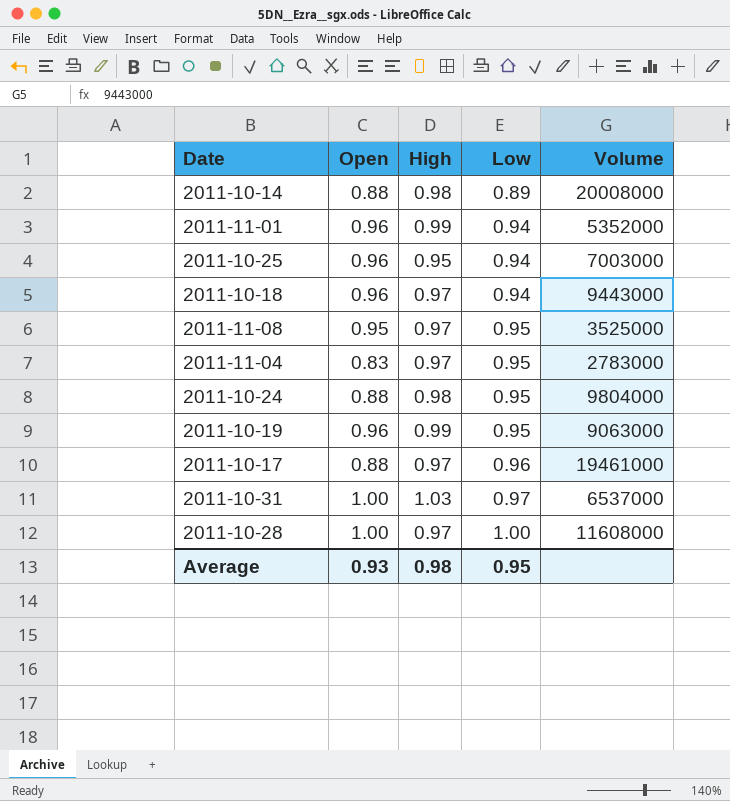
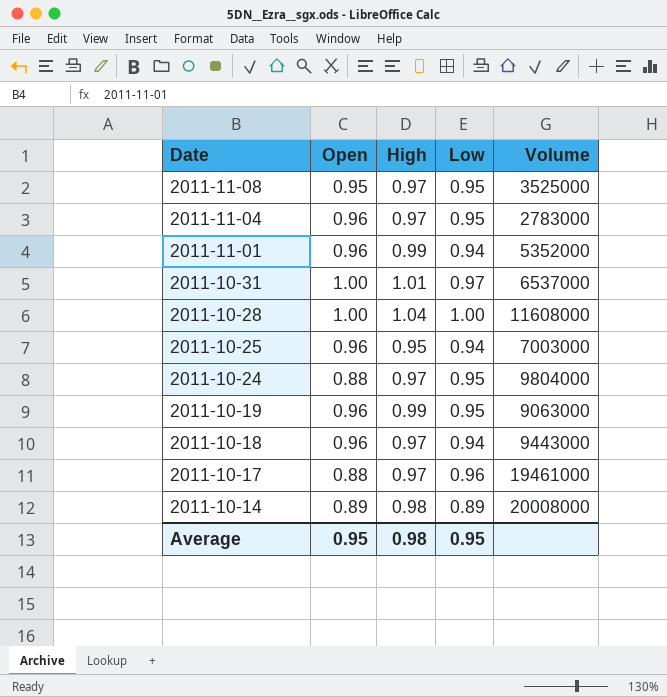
row order: Low ascending -> Date descending
2011-11-04 | Open: 0.83 -> 0.96
2011-10-31 | High: 1.03 -> 1.01
2011-10-28 | High: 0.97 -> 1.04
2011-10-24 | High: 0.98 -> 0.97
2011-10-14 | Open: 0.88 -> 0.89
Average | Open: 0.93 -> 0.95

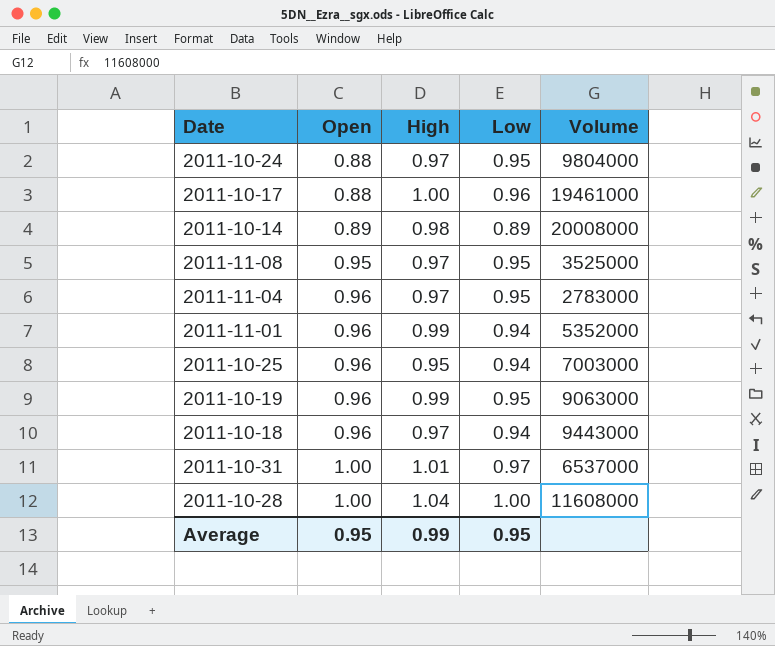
row order: Date descending -> Open ascending
2011-10-17 | High: 0.97 -> 1.00
Average | High: 0.98 -> 0.99

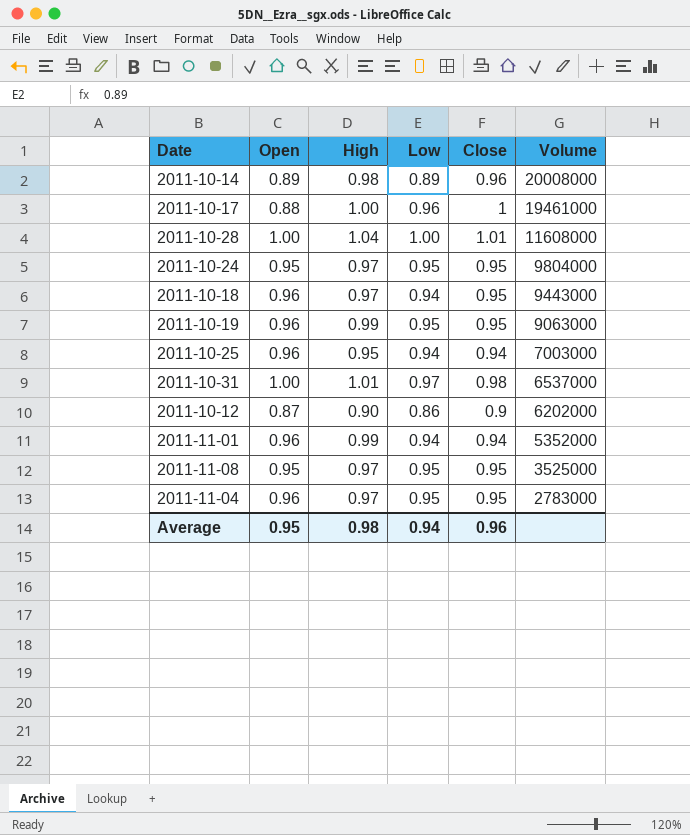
row order: Open ascending -> Volume descending
column Close | position: none -> 5
2011-10-24 | Open: 0.88 -> 0.95
row 2011-10-12: none -> 0.87 | 0.90 | 0.86 | 0.9 | 6202000
Average | High: 0.99 -> 0.98
Average | Low: 0.95 -> 0.94

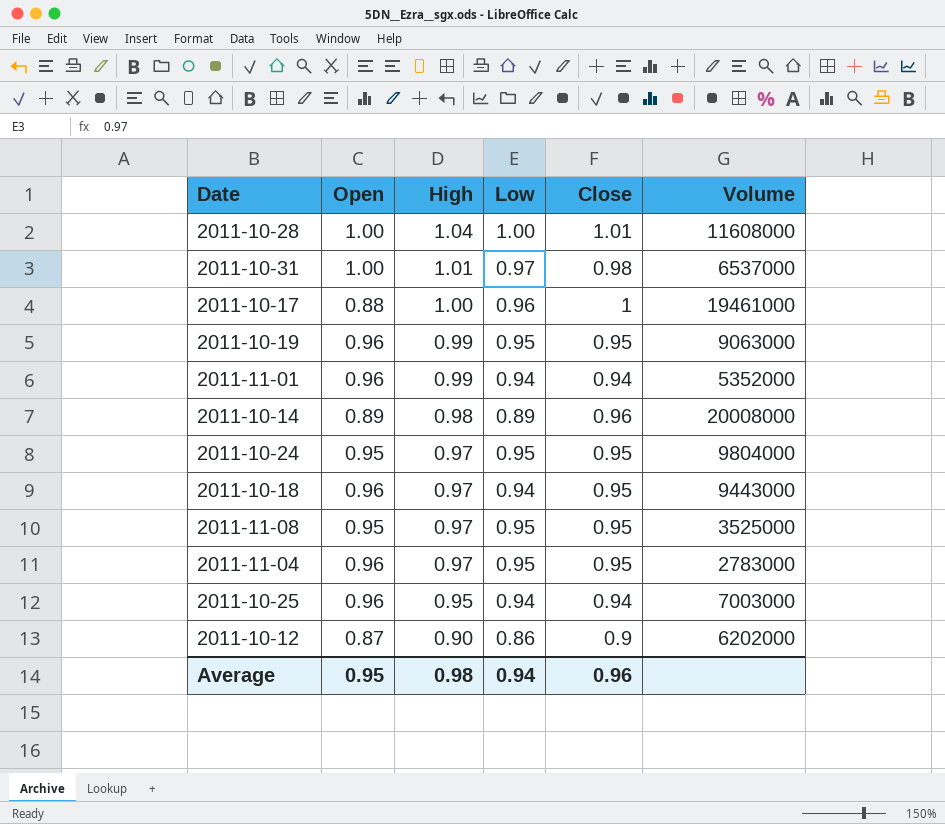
row order: Volume descending -> High descending

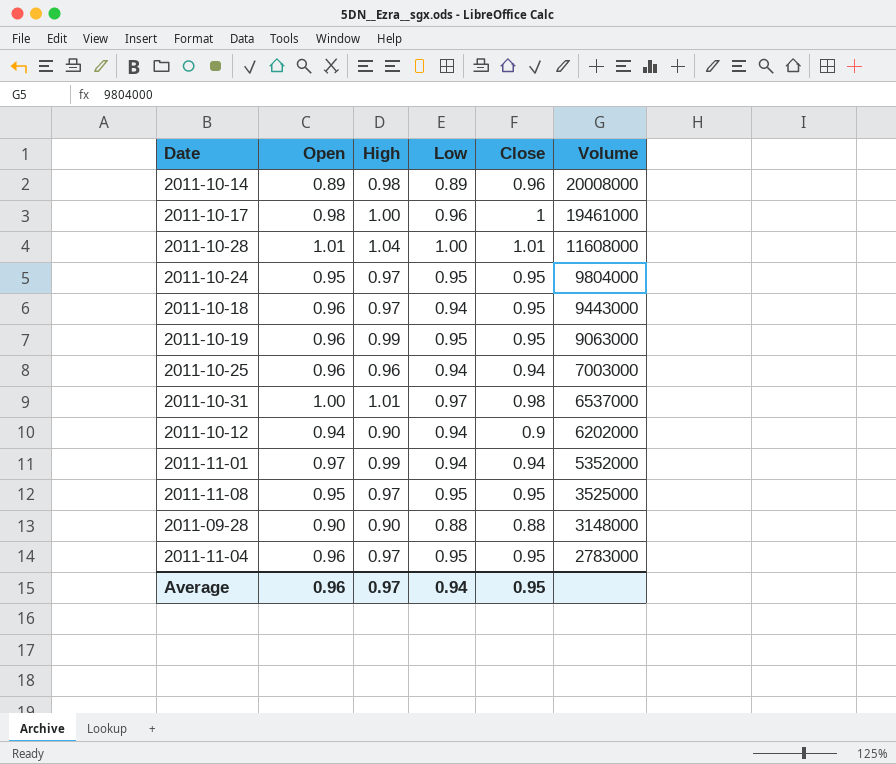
row order: High descending -> Volume descending
2011-10-17 | Open: 0.88 -> 0.98
2011-10-28 | Open: 1.00 -> 1.01
2011-10-25 | High: 0.95 -> 0.96
2011-10-12 | Open: 0.87 -> 0.94
2011-10-12 | Low: 0.86 -> 0.94
2011-11-01 | Open: 0.96 -> 0.97
row 2011-09-28: none -> 0.90 | 0.90 | 0.88 | 0.88 | 3148000
Average | Open: 0.95 -> 0.96
Average | High: 0.98 -> 0.97
Average | Close: 0.96 -> 0.95

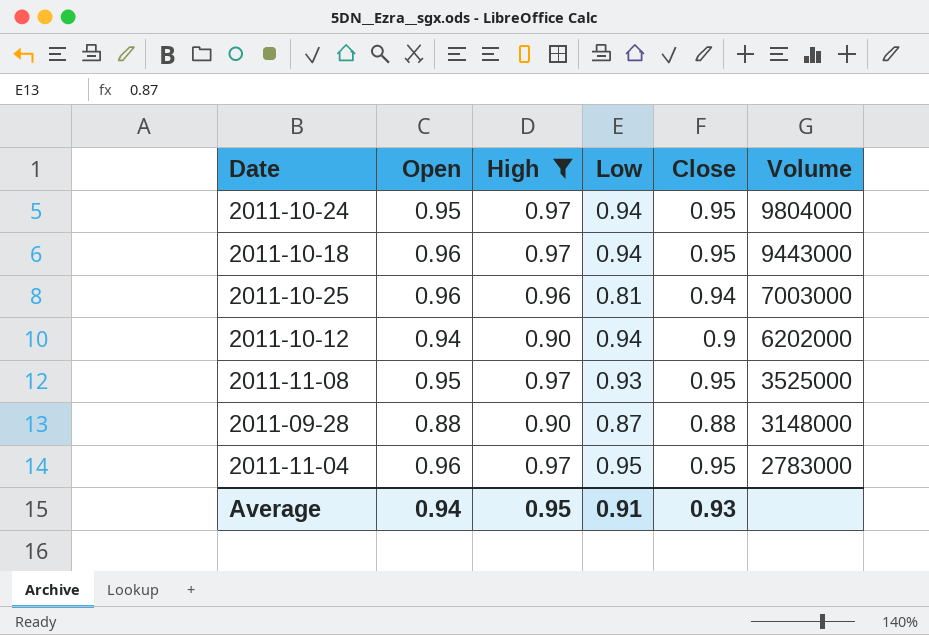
filter: none -> High <= 0.97
2011-10-24 | Low: 0.95 -> 0.94
2011-10-25 | Low: 0.94 -> 0.81
2011-11-08 | Low: 0.95 -> 0.93
2011-09-28 | Open: 0.90 -> 0.88
2011-09-28 | Low: 0.88 -> 0.87
Average | Open: 0.96 -> 0.94
Average | High: 0.97 -> 0.95
Average | Low: 0.94 -> 0.91
Average | Close: 0.95 -> 0.93

